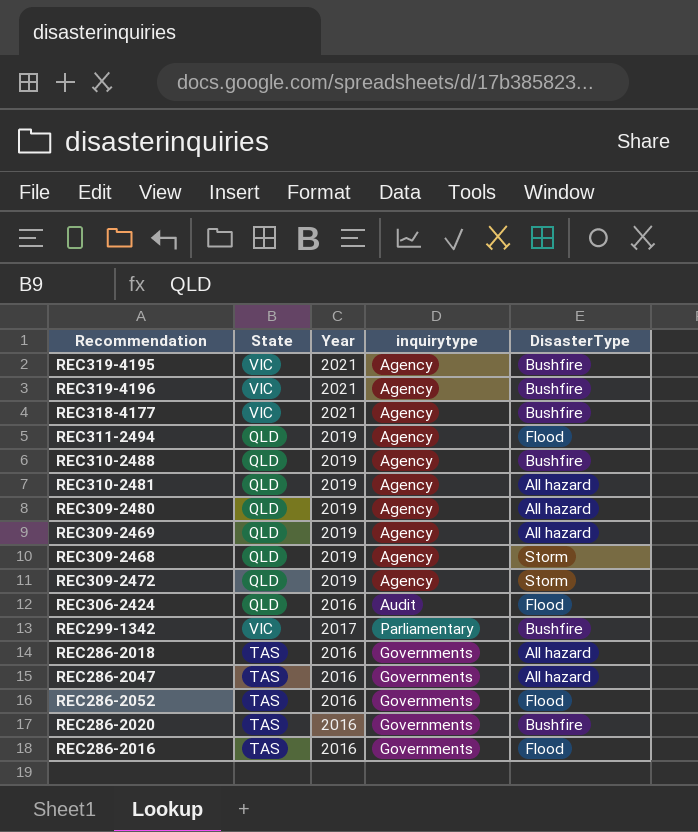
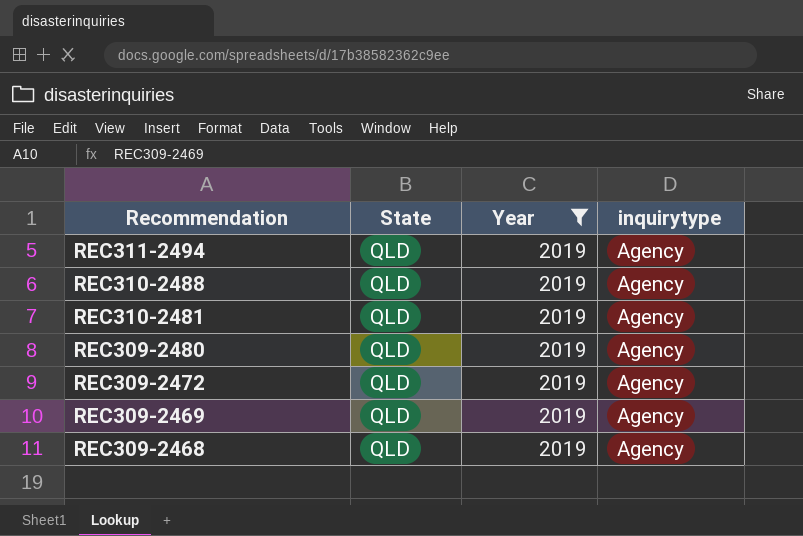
filter: none -> Year = 2019
row order: none -> Recommendation descending
column DisasterType | position: 5 -> none

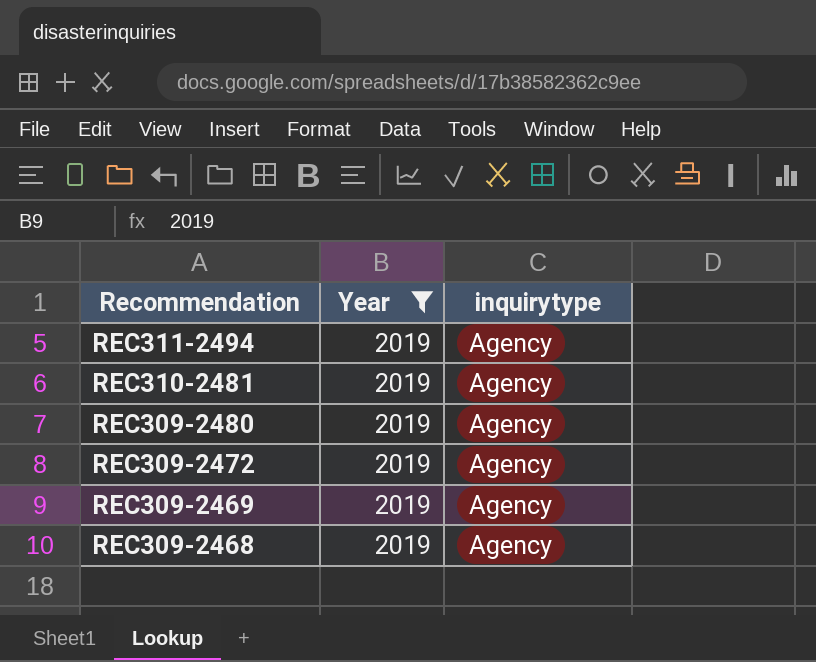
column State | position: 2 -> none
row REC310-2488: QLD | 2019 | Agency -> none

